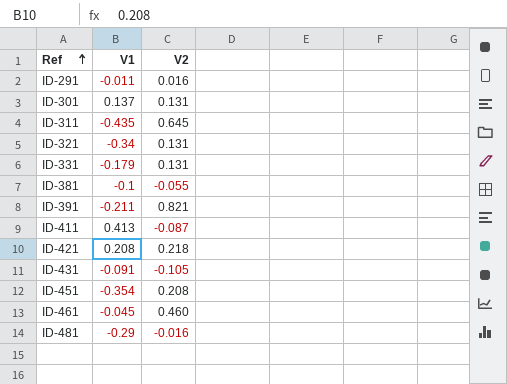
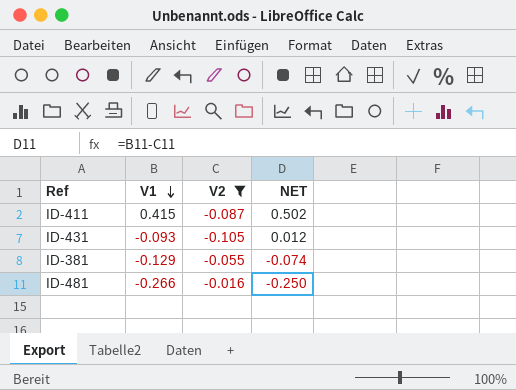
filter: none -> V2 <= -0.016
row order: Ref ascending -> V1 descending
column NET | formula: none -> [V1] - [V2]
ID-411 | V1: 0.413 -> 0.415
ID-431 | V1: -0.091 -> -0.093
ID-381 | V1: -0.1 -> -0.129
ID-481 | V1: -0.29 -> -0.266

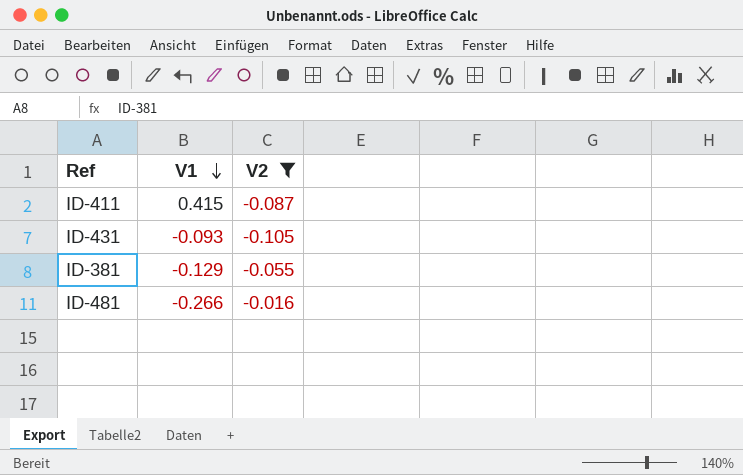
column NET | formula: [V1] - [V2] -> none

